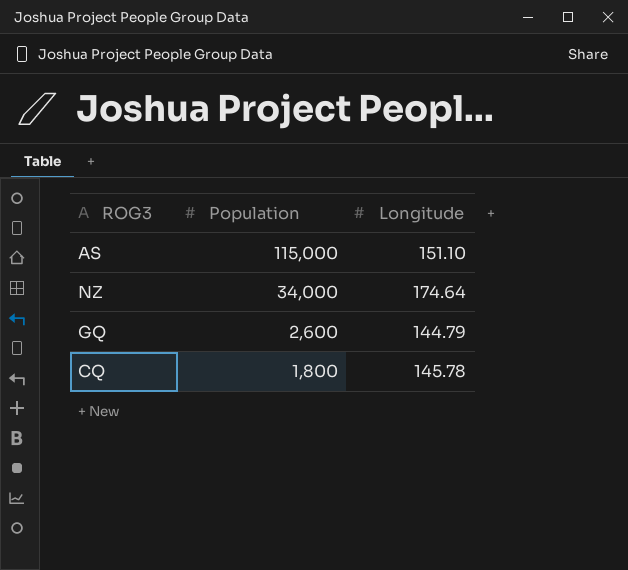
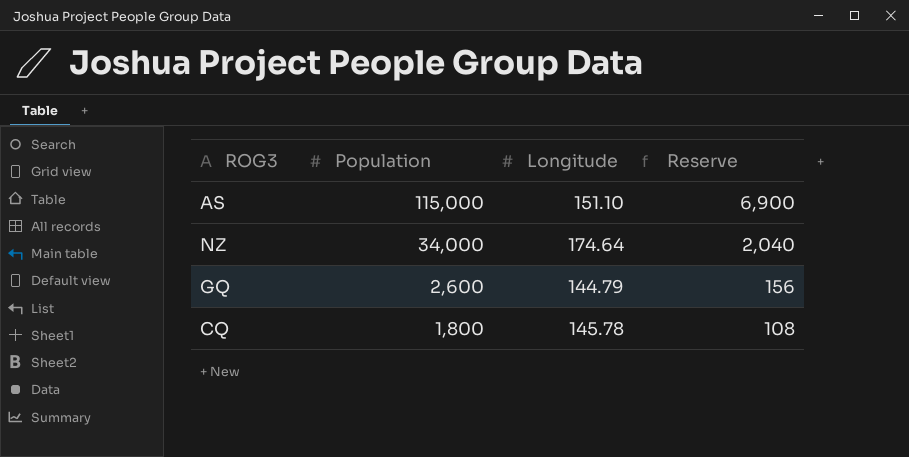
column Reserve | formula: none -> [Population] * 0.06

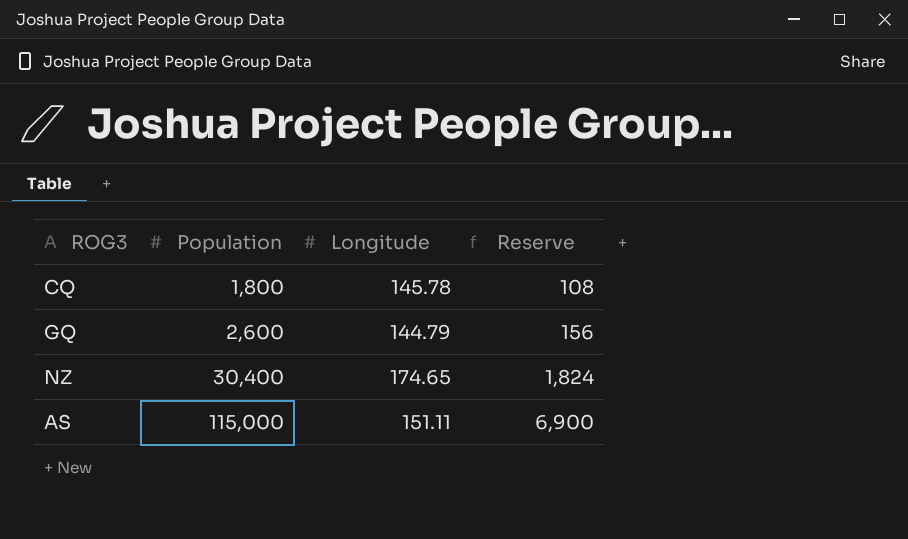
row order: Population descending -> Population ascending
NZ | Population: 34,000 -> 30,400
NZ | Longitude: 174.64 -> 174.65
NZ | Reserve: 2,040 -> 1,824
AS | Longitude: 151.10 -> 151.11

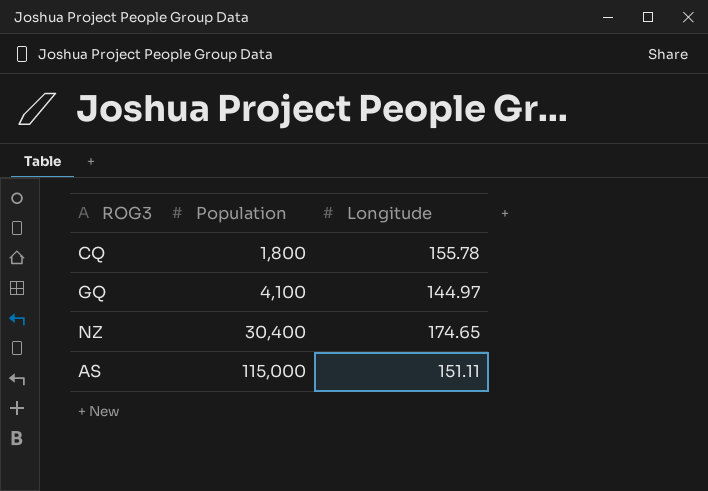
column Reserve | formula: [Population] * 0.06 -> none
CQ | Longitude: 145.78 -> 155.78
GQ | Population: 2,600 -> 4,100
GQ | Longitude: 144.79 -> 144.97

